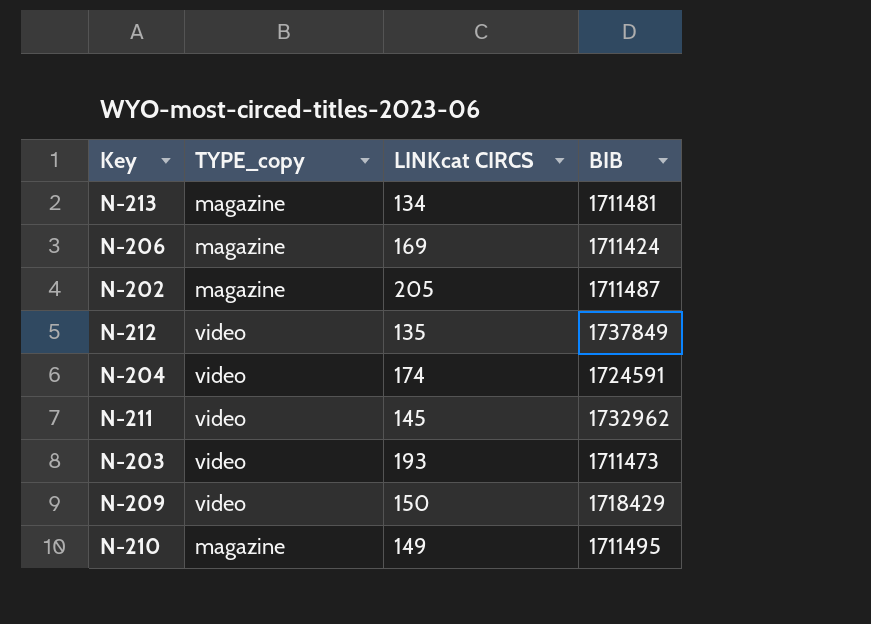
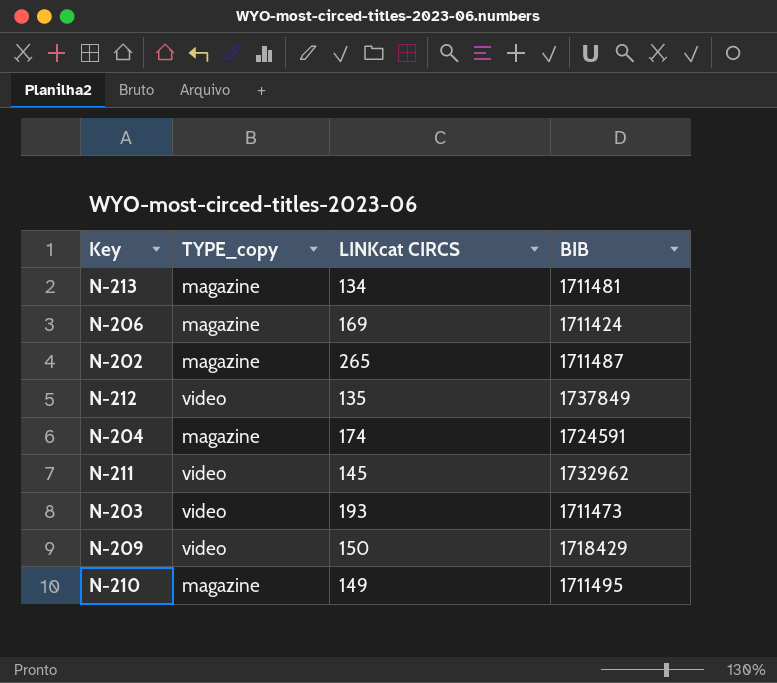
N-202 | LINKcat CIRCS: 205 -> 265
N-204 | TYPE_copy: video -> magazine

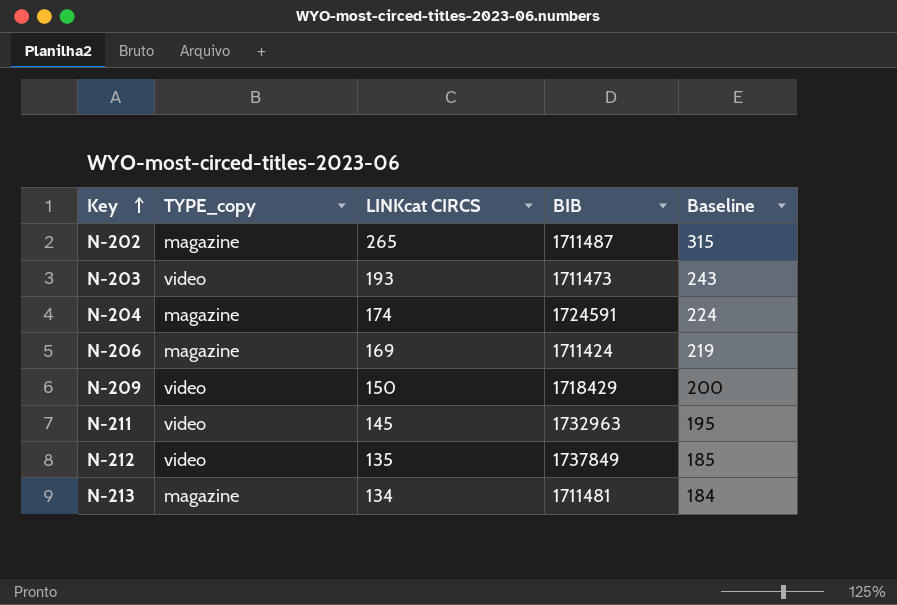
row order: none -> Key ascending
column Baseline | formula: none -> [LINKcat CIRCS] + 50
row N-210: magazine | 149 | 1711495 -> none
N-211 | BIB: 1732962 -> 1732963

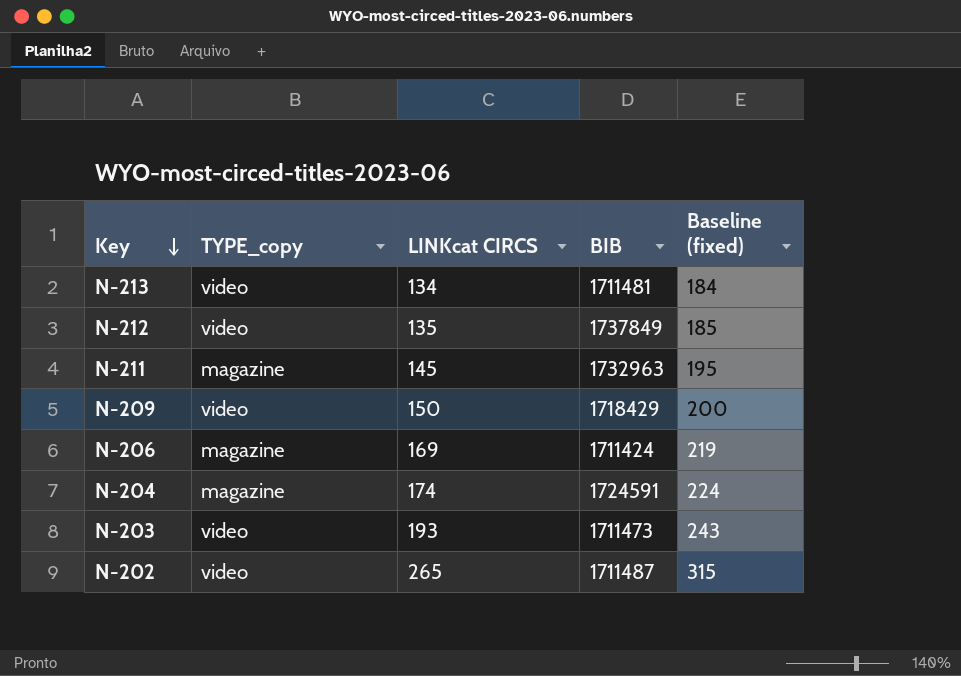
row order: Key ascending -> Key descending
column name: Baseline -> Baseline (fixed)
N-213 | TYPE_copy: magazine -> video
N-211 | TYPE_copy: video -> magazine
N-202 | TYPE_copy: magazine -> video

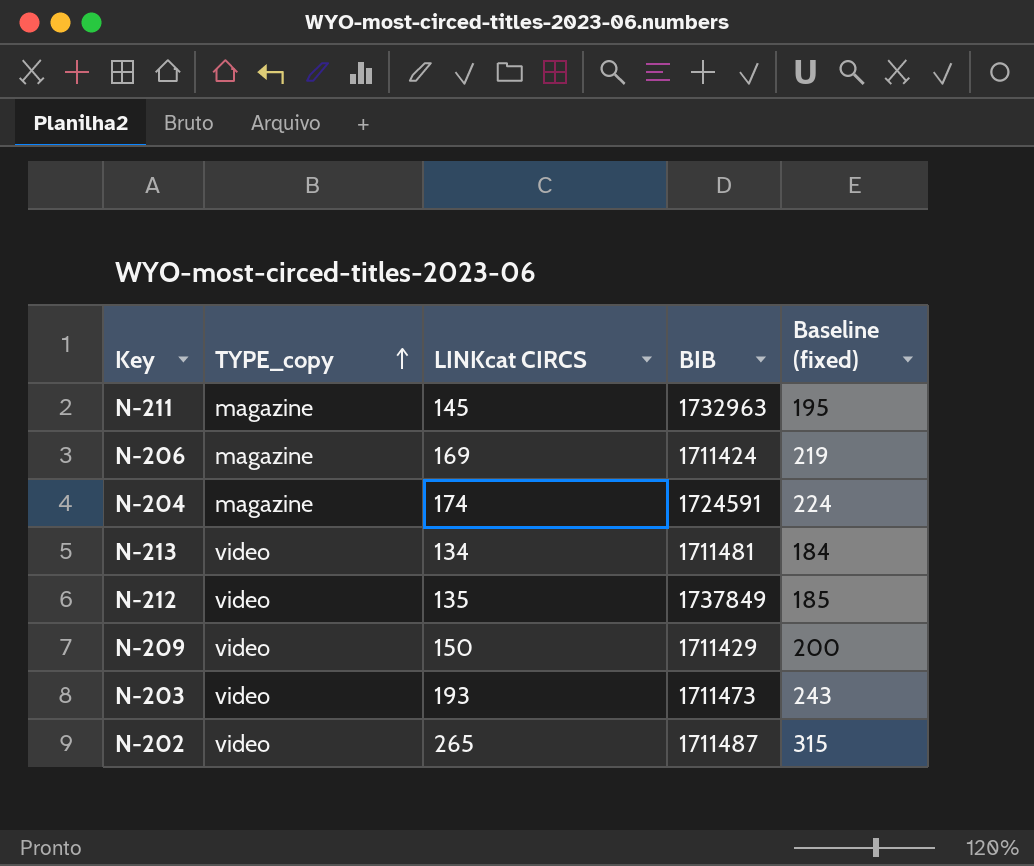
row order: Key descending -> TYPE_copy ascending
N-209 | BIB: 1718429 -> 1711429

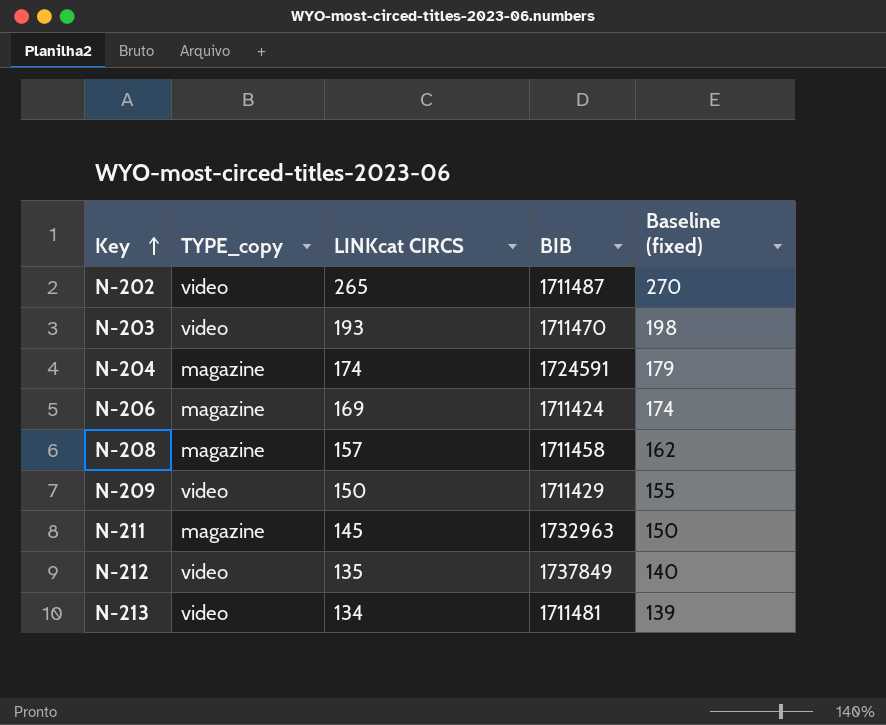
row order: TYPE_copy ascending -> Key ascending
column Baseline (fixed) | formula: [LINKcat CIRCS] + 50 -> [LINKcat CIRCS] + 5
N-203 | BIB: 1711473 -> 1711470
row N-208: none -> magazine | 157 | 1711458 | 162

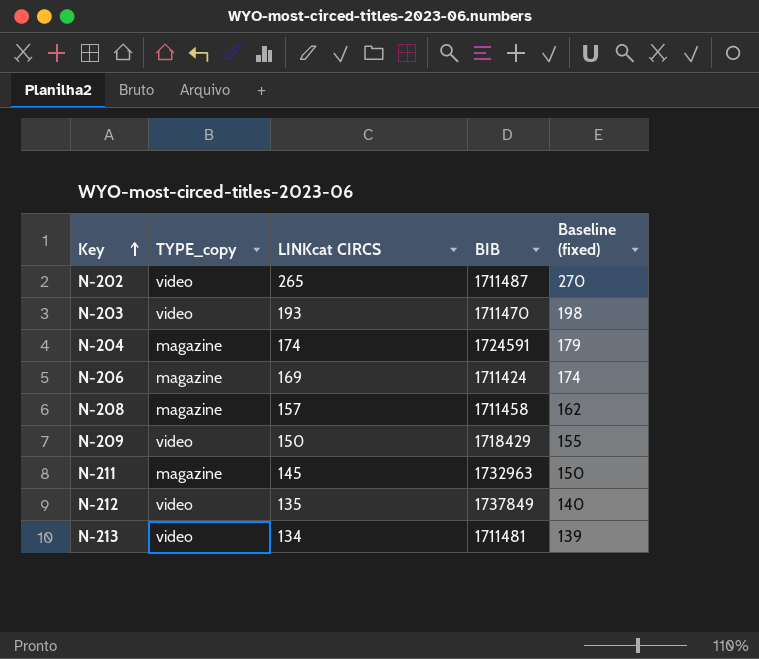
N-209 | BIB: 1711429 -> 1718429

